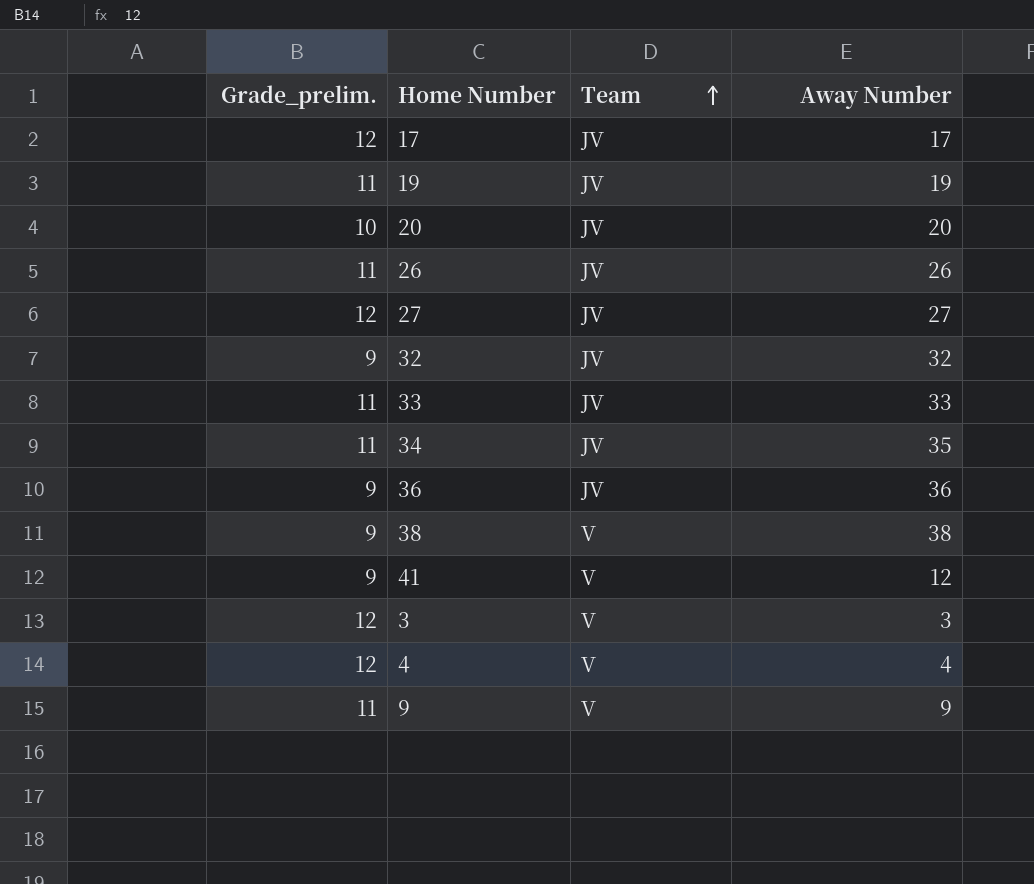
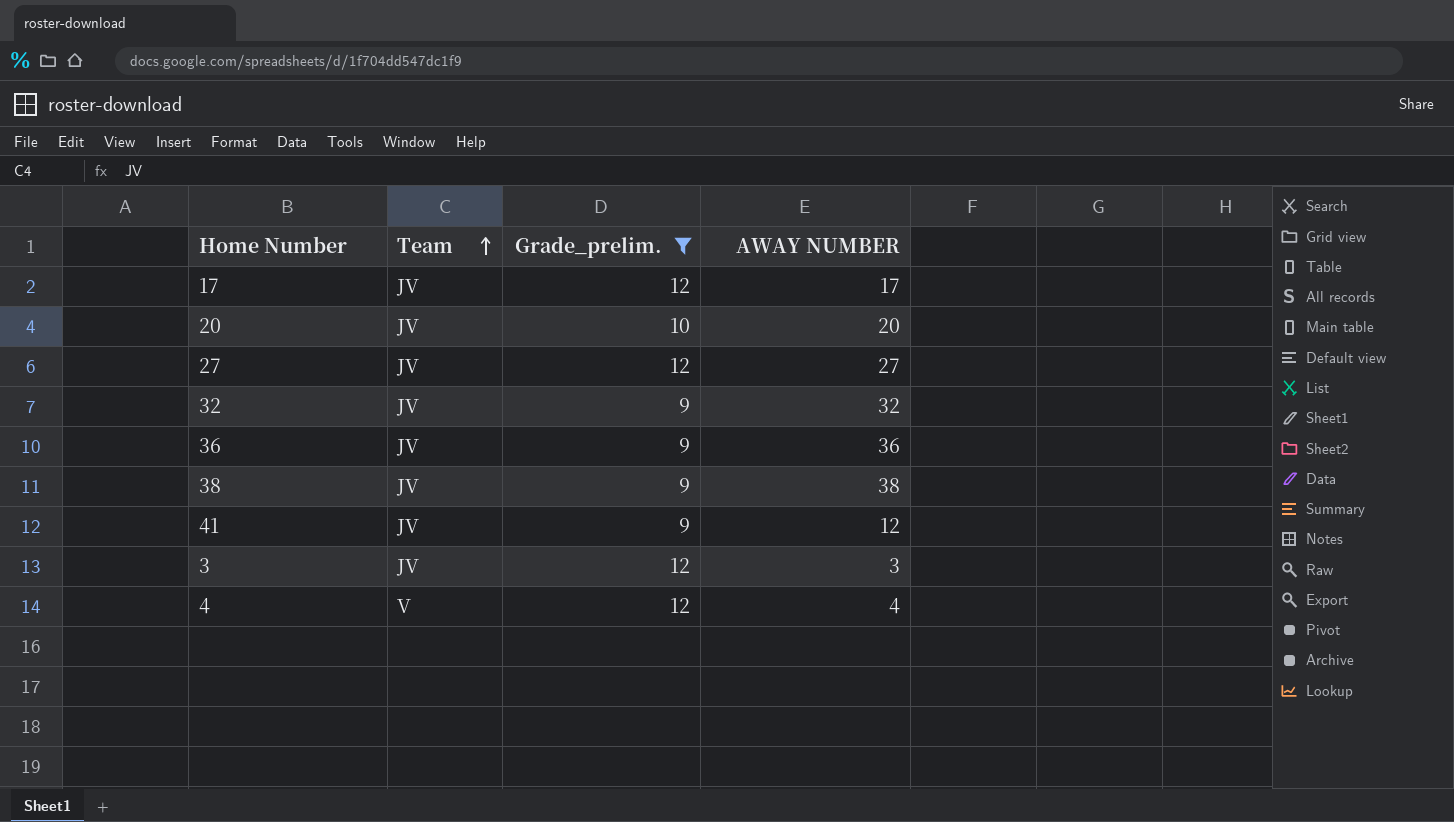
filter: none -> Grade_prelim. != 11
column Grade_prelim. | position: 1 -> 3
column name: Away Number -> AWAY NUMBER
38 | Team: V -> JV
41 | Team: V -> JV
3 | Team: V -> JV

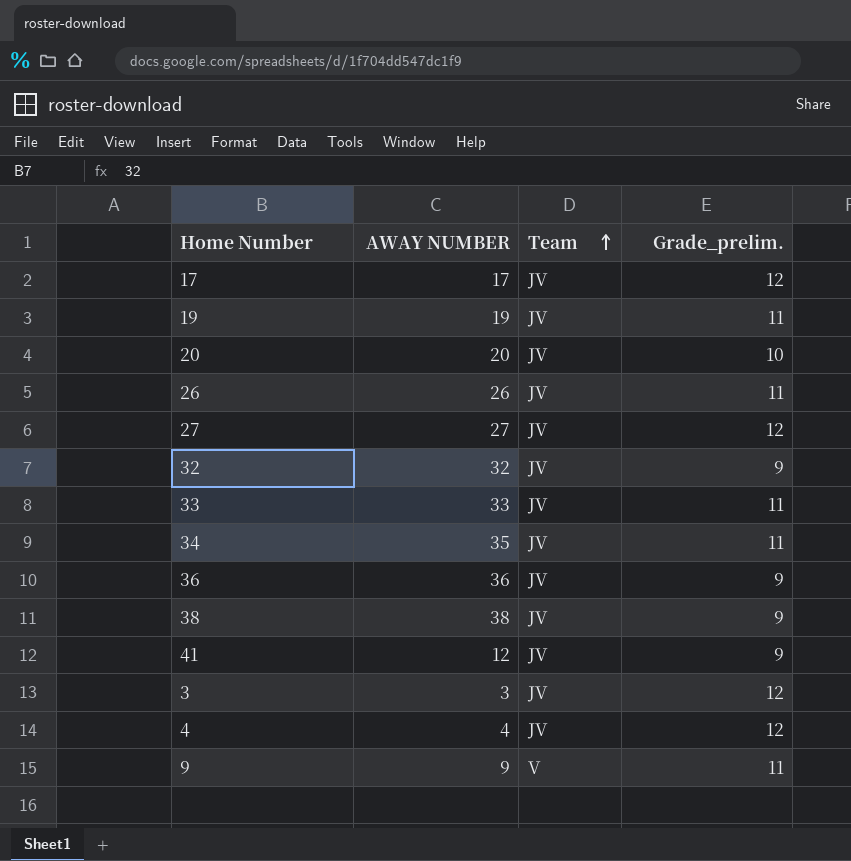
filter: Grade_prelim. != 11 -> none
column AWAY NUMBER | position: 4 -> 2
4 | Team: V -> JV

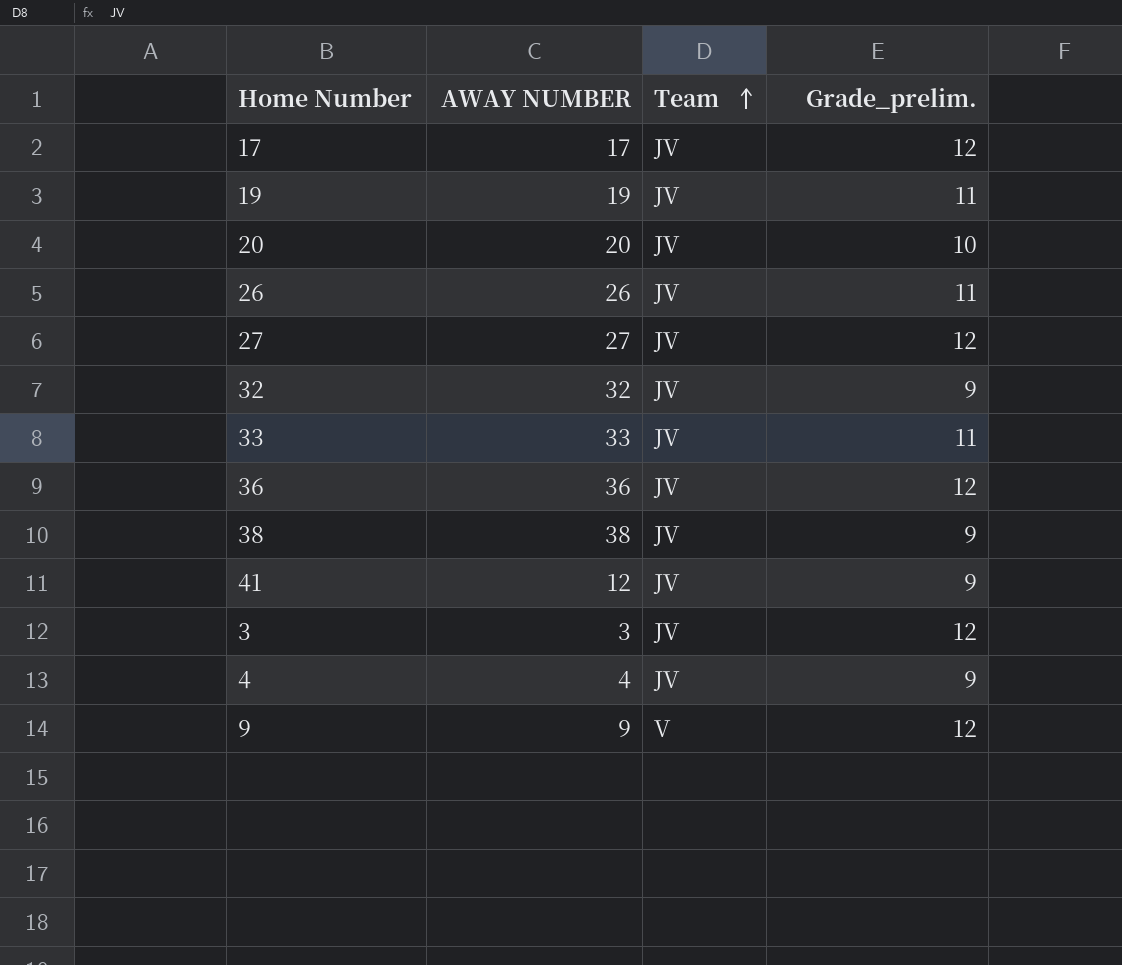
row 34: 35 | JV | 11 -> none
36 | Grade_prelim.: 9 -> 12
4 | Grade_prelim.: 12 -> 9
9 | Grade_prelim.: 11 -> 12

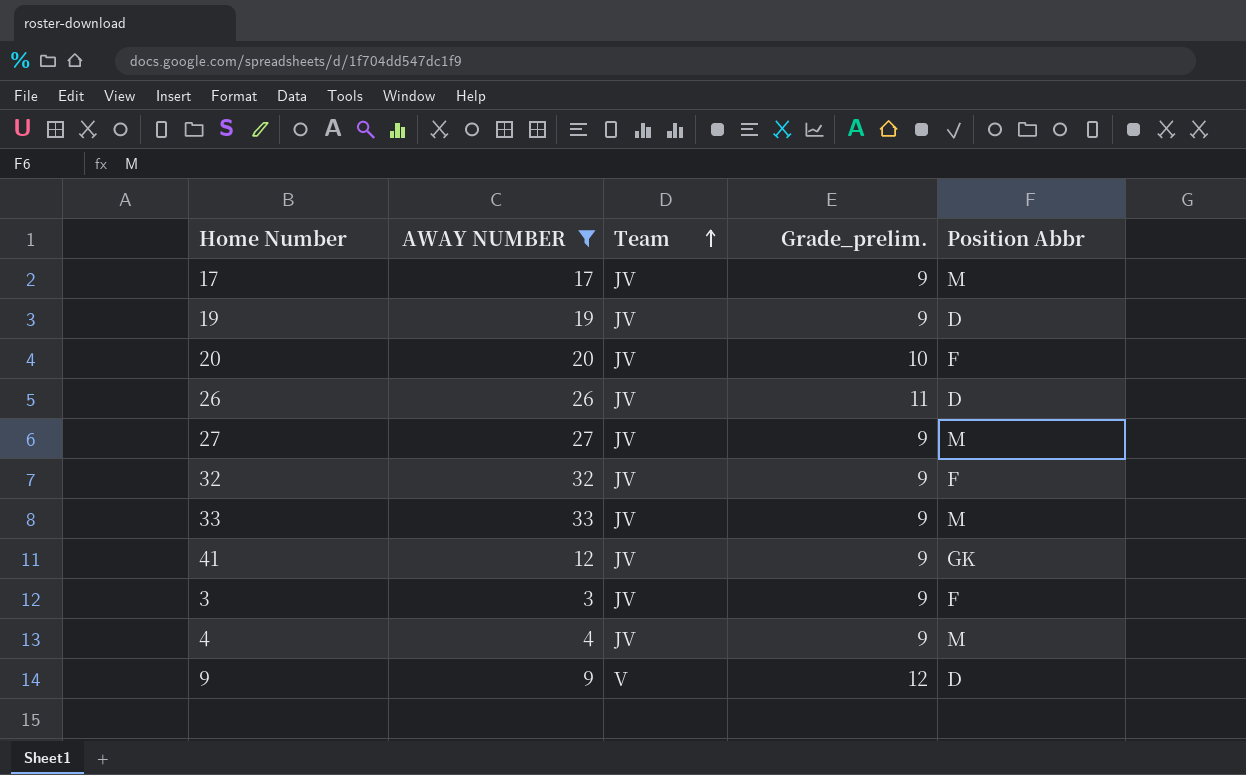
filter: none -> AWAY NUMBER <= 33
column Position Abbr | position: none -> 5
17 | Grade_prelim.: 12 -> 9
19 | Grade_prelim.: 11 -> 9
27 | Grade_prelim.: 12 -> 9
33 | Grade_prelim.: 11 -> 9
3 | Grade_prelim.: 12 -> 9

